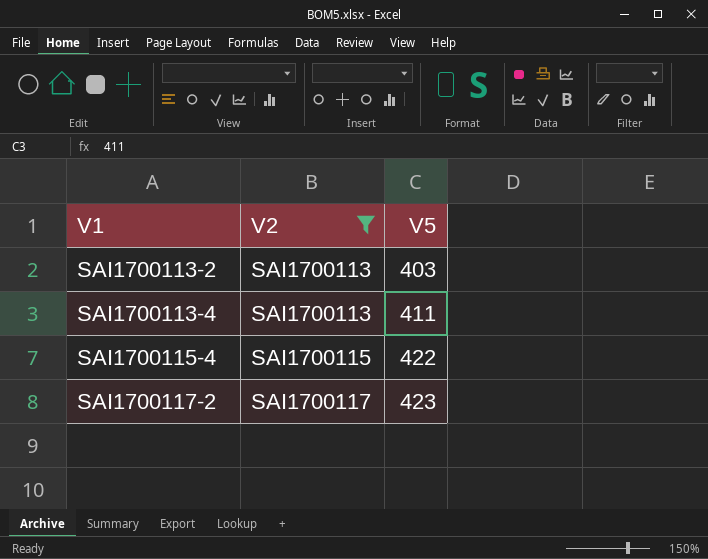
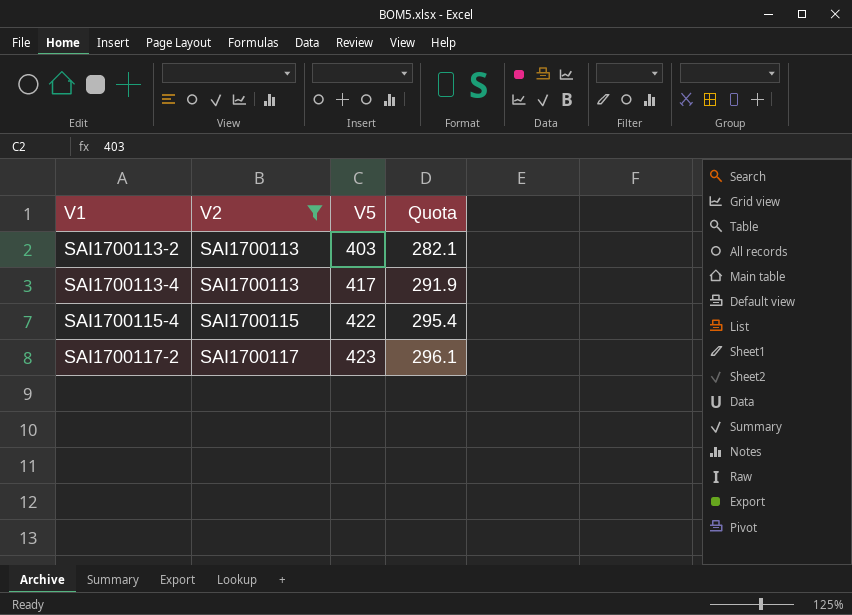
column Quota | formula: none -> [V5] * 0.7
SAI1700113-4 | V5: 411 -> 417

